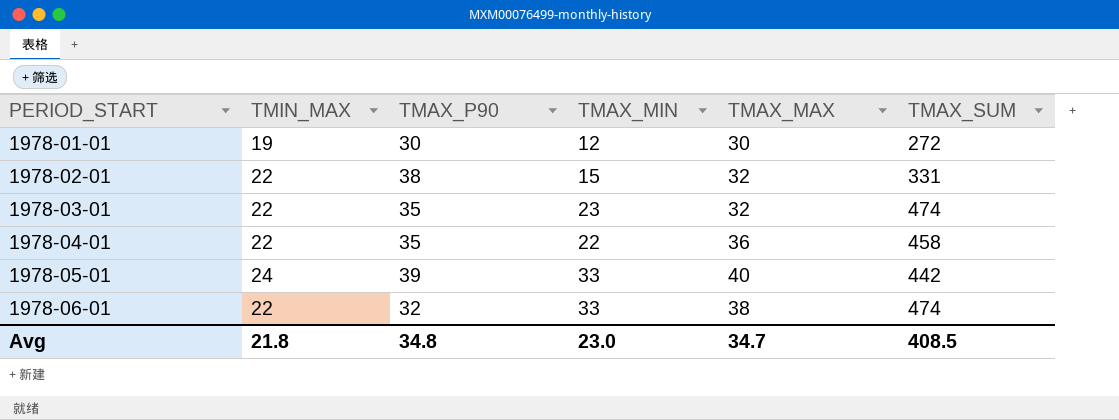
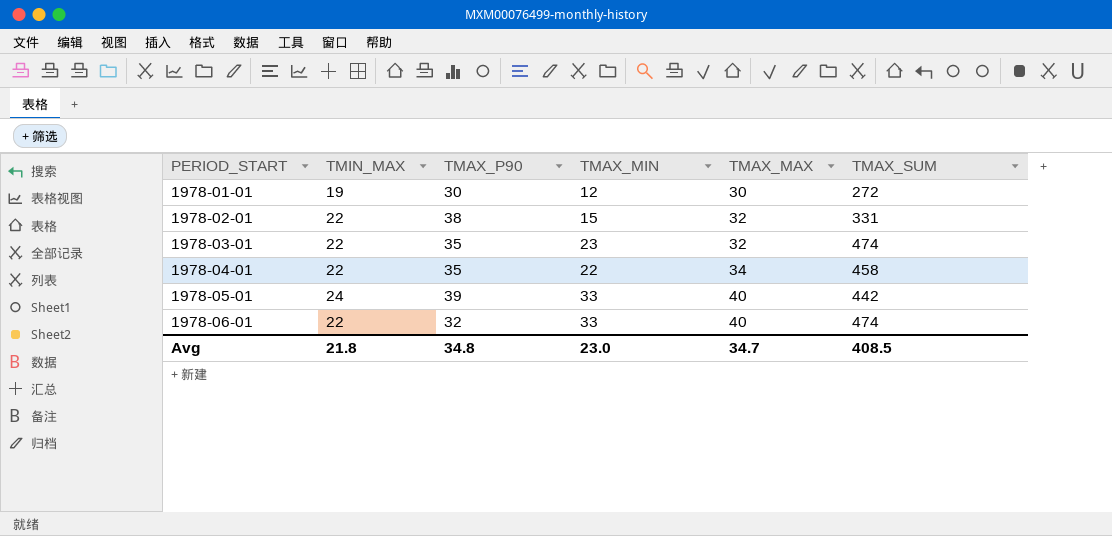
1978-04-01 | TMAX_MAX: 36 -> 34
1978-06-01 | TMAX_MAX: 38 -> 40

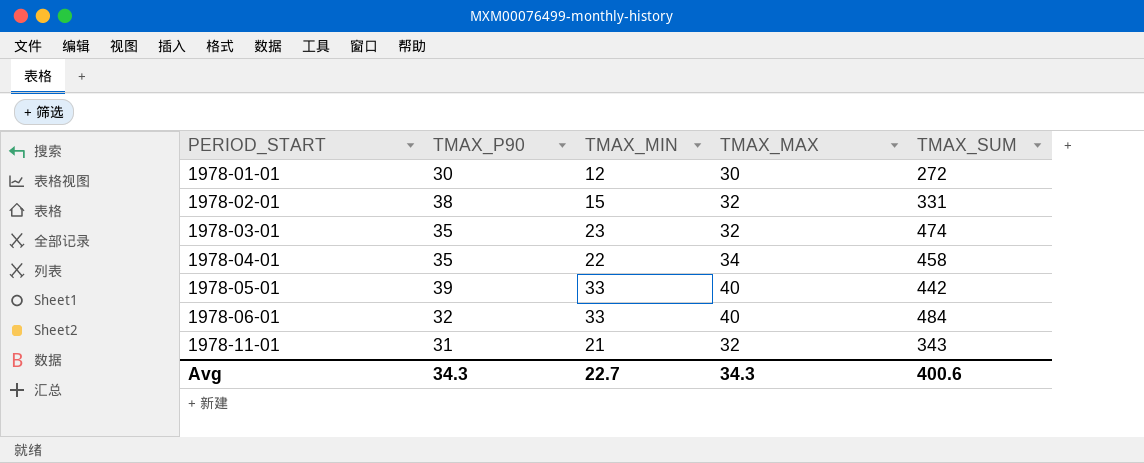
column TMIN_MAX | position: 2 -> none
1978-06-01 | TMAX_SUM: 474 -> 484
row 1978-11-01: none -> 31 | 21 | 32 | 343
Avg | TMAX_P90: 34.8 -> 34.3
Avg | TMAX_MIN: 23.0 -> 22.7
Avg | TMAX_MAX: 34.7 -> 34.3
Avg | TMAX_SUM: 408.5 -> 400.6

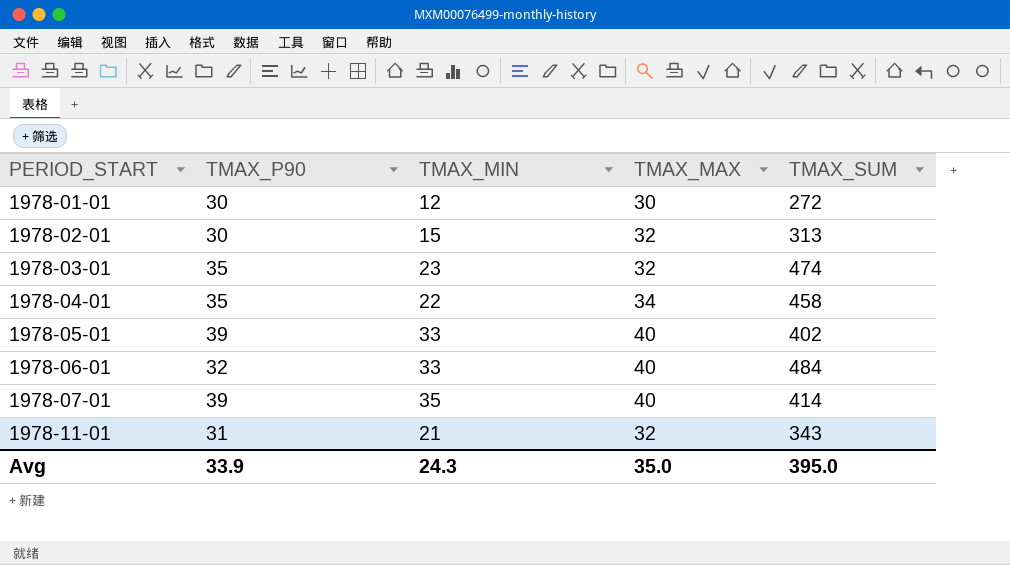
1978-02-01 | TMAX_P90: 38 -> 30
1978-02-01 | TMAX_SUM: 331 -> 313
1978-05-01 | TMAX_SUM: 442 -> 402
row 1978-07-01: none -> 39 | 35 | 40 | 414
Avg | TMAX_P90: 34.3 -> 33.9
Avg | TMAX_MIN: 22.7 -> 24.3
Avg | TMAX_MAX: 34.3 -> 35.0
Avg | TMAX_SUM: 400.6 -> 395.0

